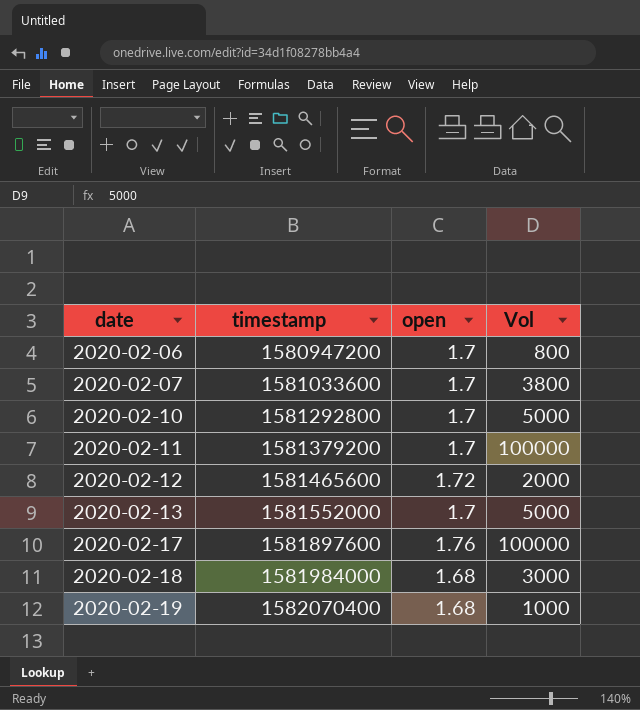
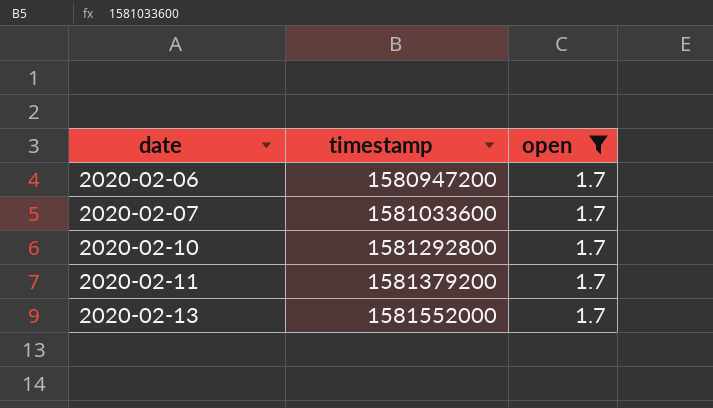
filter: none -> open = 1.7
column Vol | position: 4 -> none

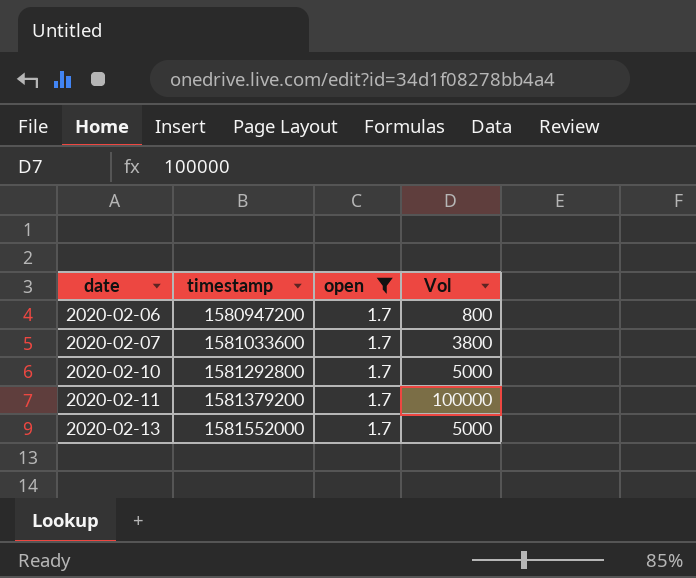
column Vol | position: none -> 4

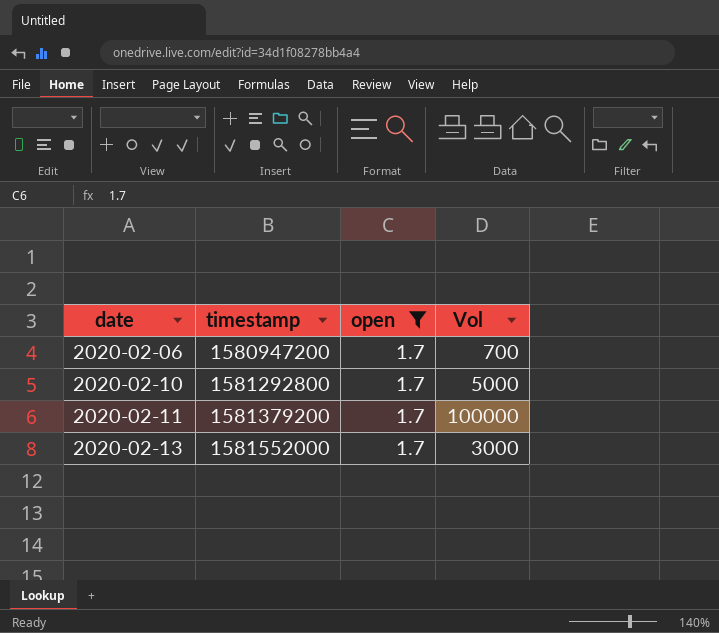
row 2020-02-07: 1581033600 | 1.7 | 3800 -> none
2020-02-06 | Vol: 800 -> 700
2020-02-13 | Vol: 5000 -> 3000

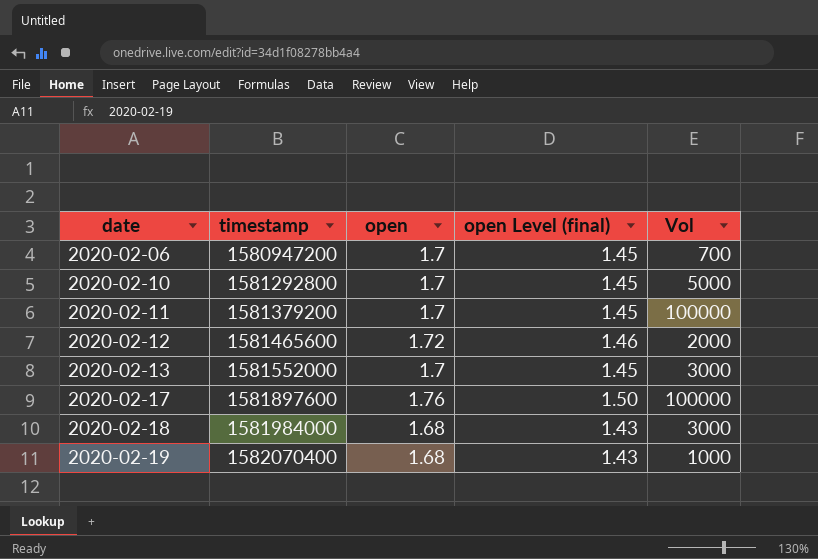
filter: open = 1.7 -> none
column open Level (final) | formula: none -> [open] * 0.85

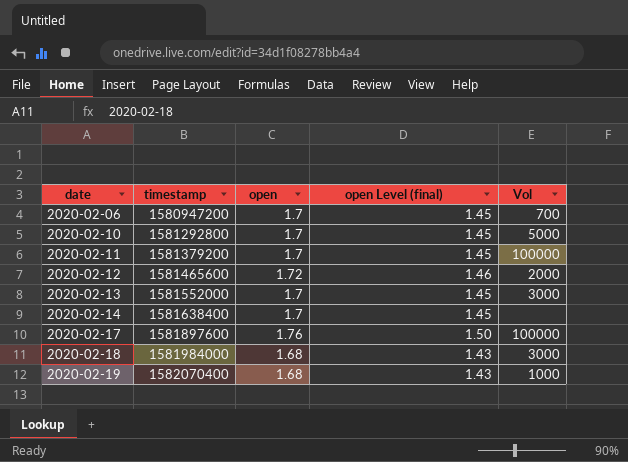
row 2020-02-14: none -> 1581638400 | 1.7 | 1.45 | none

